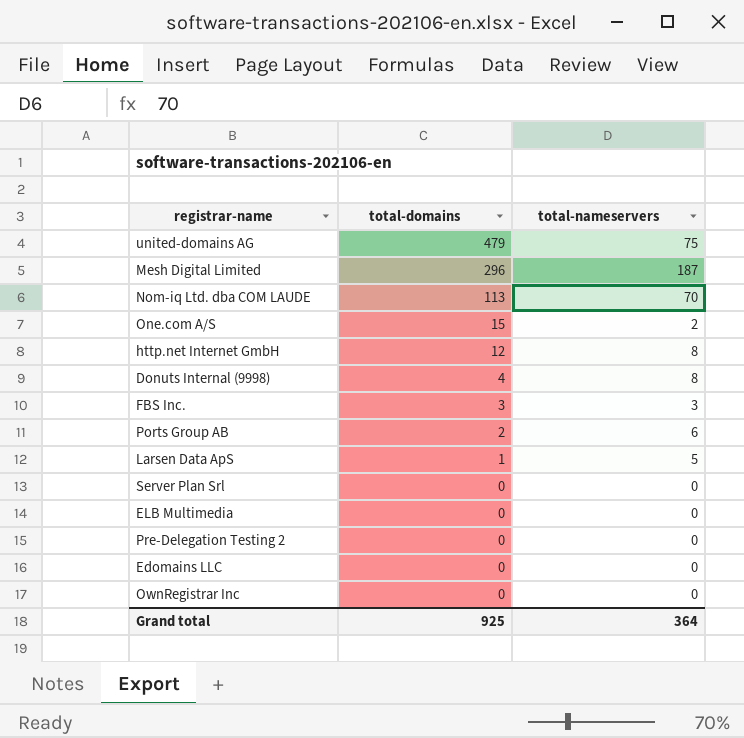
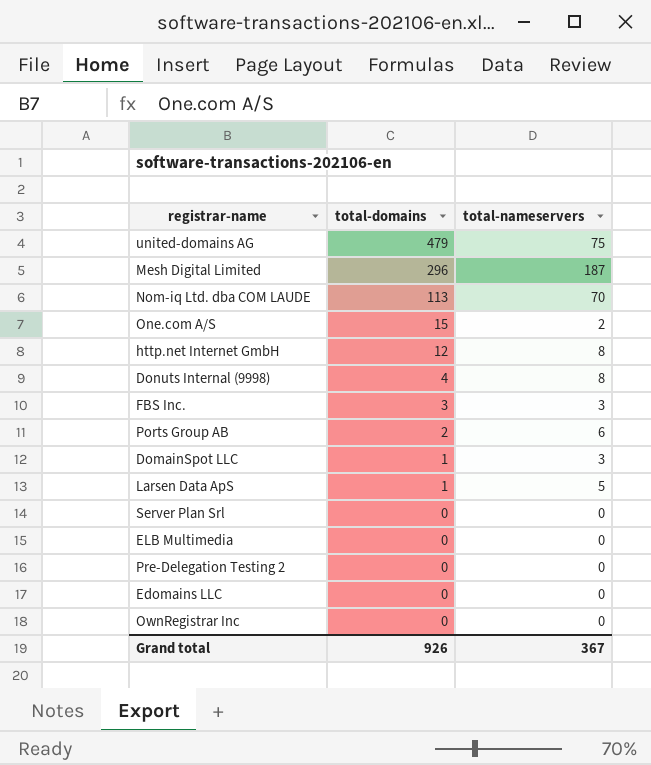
row DomainSpot LLC: none -> 1 | 3
Grand total | total-domains: 925 -> 926
Grand total | total-nameservers: 364 -> 367

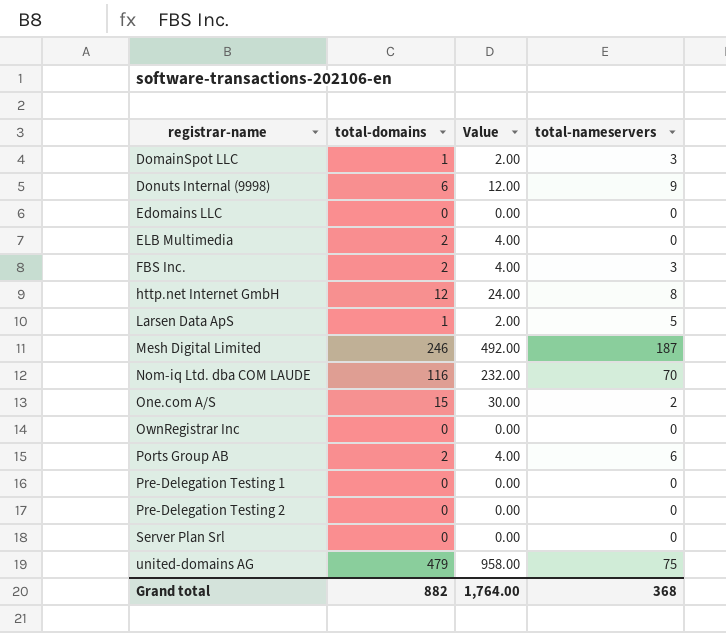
row order: total-domains descending -> registrar-name ascending
column Value | formula: none -> [total-domains] * 2
Donuts Internal (9998) | total-domains: 4 -> 6
Donuts Internal (9998) | total-nameservers: 8 -> 9
ELB Multimedia | total-domains: 0 -> 2
FBS Inc. | total-domains: 3 -> 2
Mesh Digital Limited | total-domains: 296 -> 246
Nom-iq Ltd. dba COM LAUDE | total-domains: 113 -> 116
row Pre-Delegation Testing 1: none -> 0 | 0.00 | 0
Grand total | total-domains: 926 -> 882
Grand total | total-nameservers: 367 -> 368

